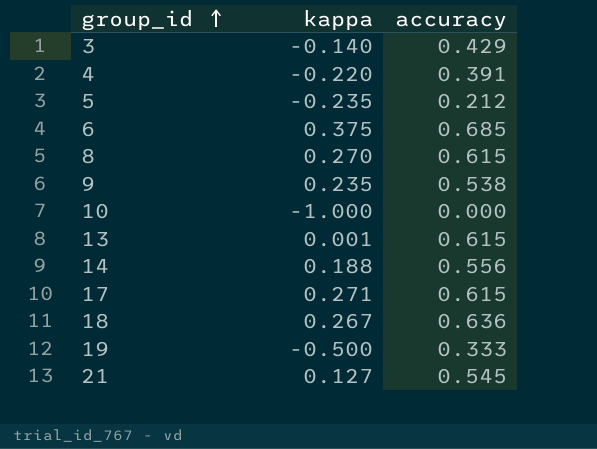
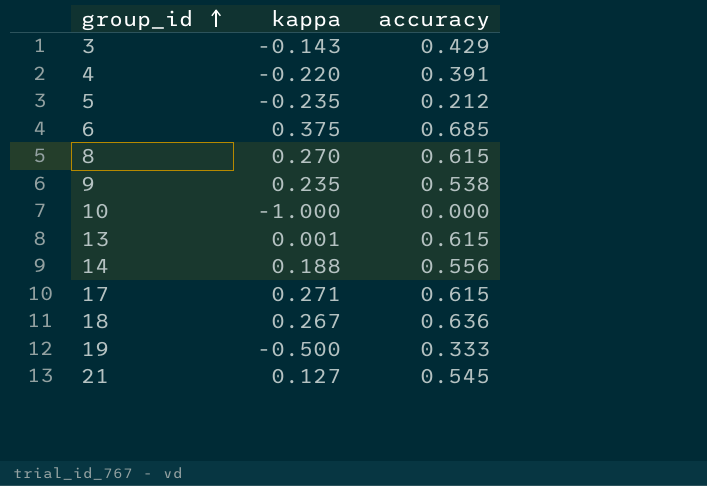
3 | kappa: -0.140 -> -0.143

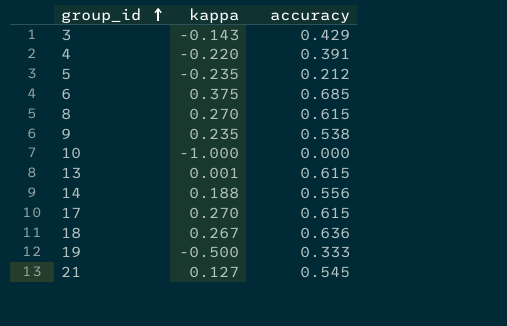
17 | kappa: 0.271 -> 0.270

